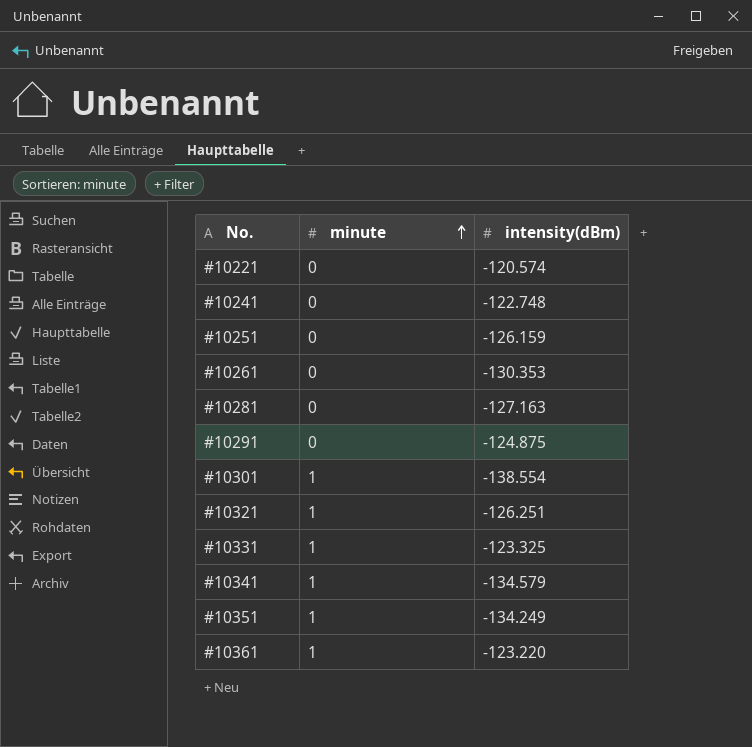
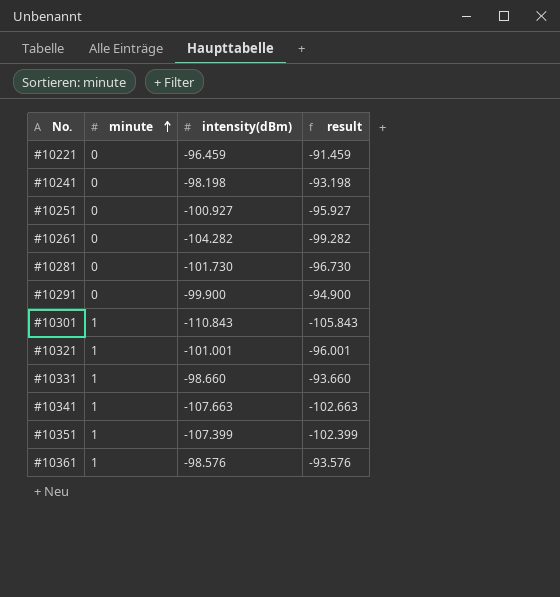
column result | formula: none -> [intensity(dBm)] + 5
#10221 | intensity(dBm): -120.574 -> -96.459
#10241 | intensity(dBm): -122.748 -> -98.198
#10251 | intensity(dBm): -126.159 -> -100.927
#10261 | intensity(dBm): -130.353 -> -104.282
#10281 | intensity(dBm): -127.163 -> -101.730
#10291 | intensity(dBm): -124.875 -> -99.900
#10301 | intensity(dBm): -138.554 -> -110.843
#10321 | intensity(dBm): -126.251 -> -101.001
#10331 | intensity(dBm): -123.325 -> -98.660
#10341 | intensity(dBm): -134.579 -> -107.663
#10351 | intensity(dBm): -134.249 -> -107.399
#10361 | intensity(dBm): -123.220 -> -98.576

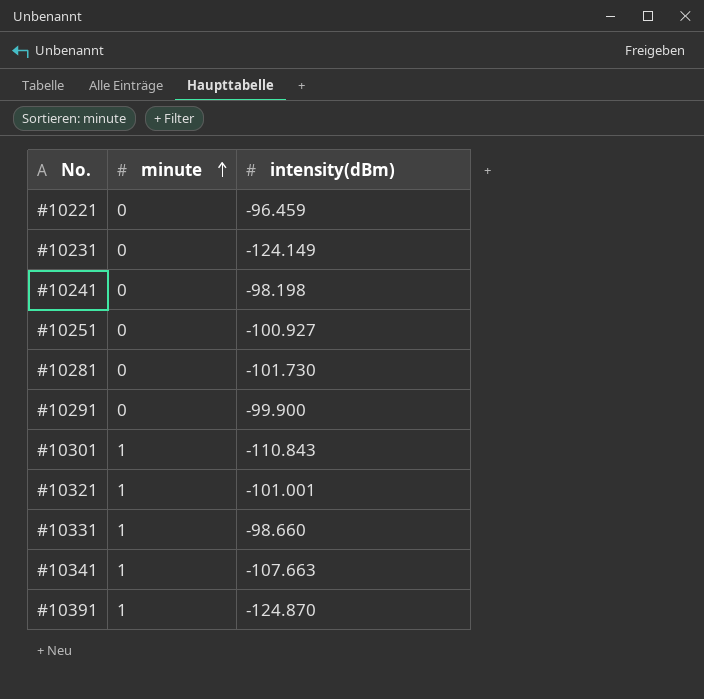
column result | formula: [intensity(dBm)] + 5 -> none
row #10261: 0 | -104.282 | -99.282 -> none
row #10351: 1 | -107.399 | -102.399 -> none
row #10361: 1 | -98.576 | -93.576 -> none
row #10231: none -> 0 | -124.149
row #10391: none -> 1 | -124.870

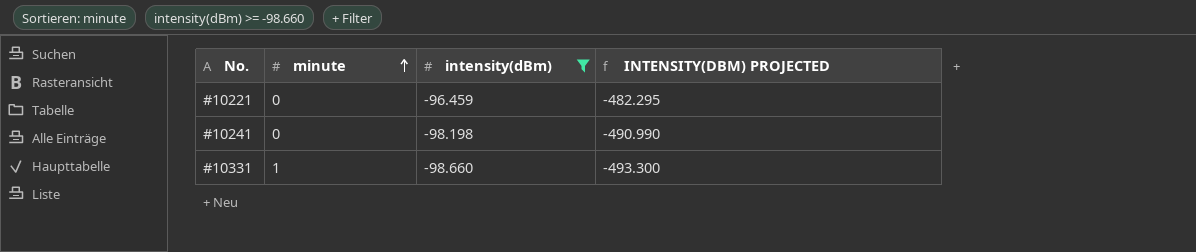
filter: none -> intensity(dBm) >= -98.660
column INTENSITY(DBM) PROJECTED | formula: none -> [intensity(dBm)] * 5

